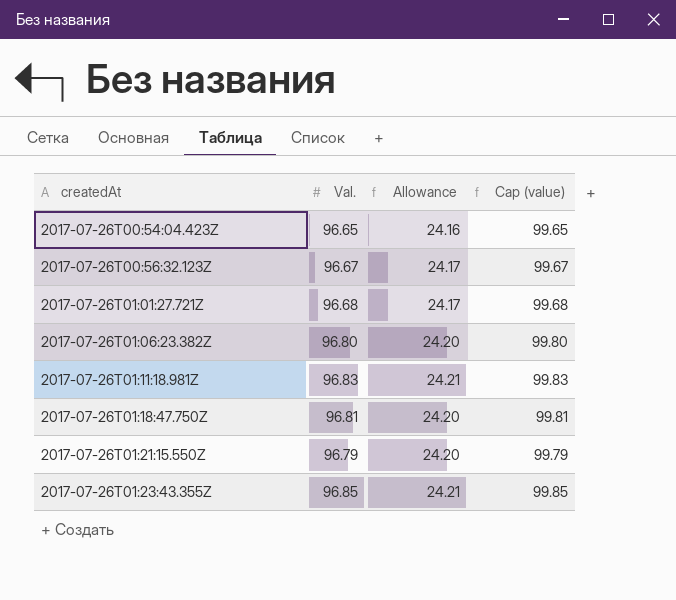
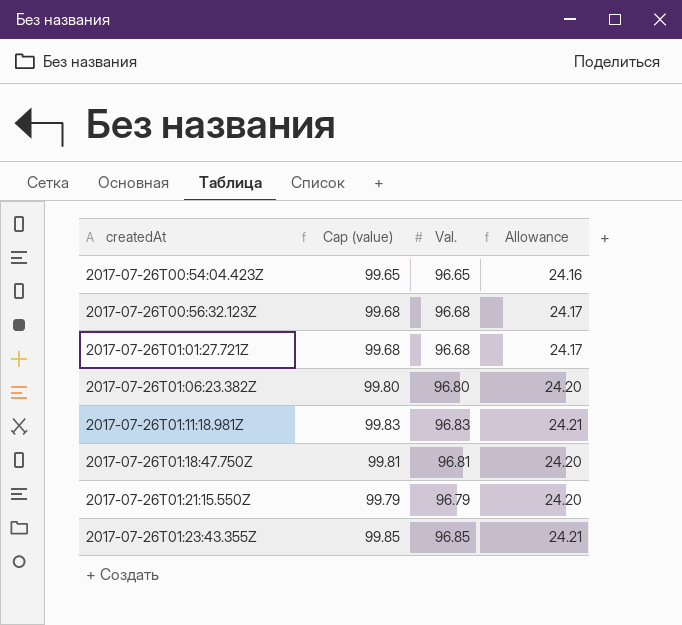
column Cap (value) | position: 4 -> 2
2017-07-26T00:56:32.123Z | Cap (value): 99.67 -> 99.68
2017-07-26T00:56:32.123Z | Val.: 96.67 -> 96.68

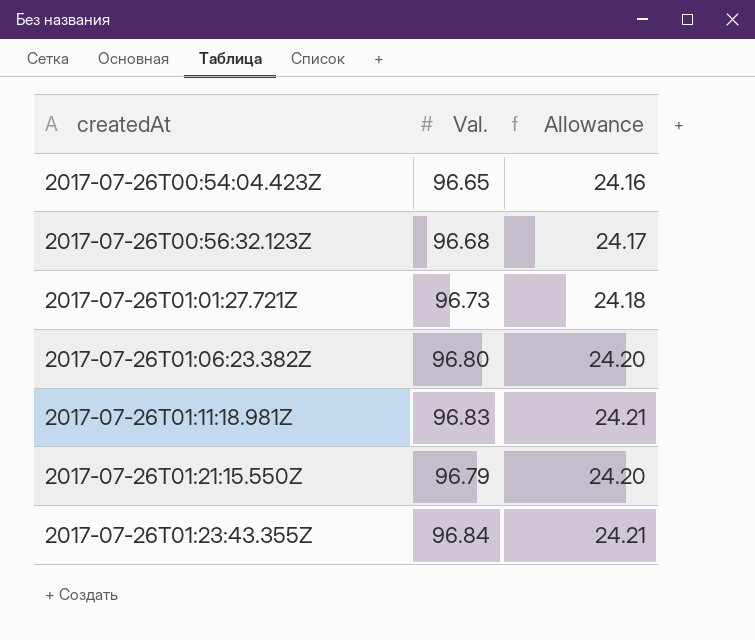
column Cap (value) | formula: [Val.] + 3 -> none
row 2017-07-26T01:18:47.750Z: 99.81 | 96.81 | 24.20 -> none
2017-07-26T01:01:27.721Z | Val.: 96.68 -> 96.73
2017-07-26T01:01:27.721Z | Allowance: 24.17 -> 24.18
2017-07-26T01:23:43.355Z | Val.: 96.85 -> 96.84

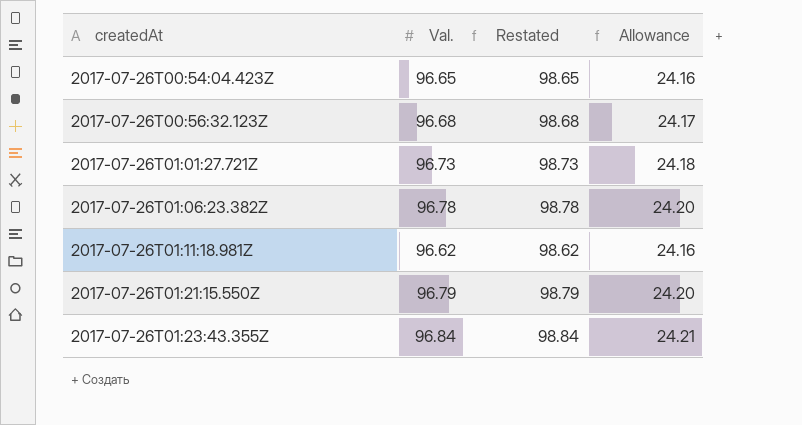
column Restated | formula: none -> [Val.] + 2
2017-07-26T01:06:23.382Z | Val.: 96.80 -> 96.78
2017-07-26T01:11:18.981Z | Val.: 96.83 -> 96.62
2017-07-26T01:11:18.981Z | Allowance: 24.21 -> 24.16

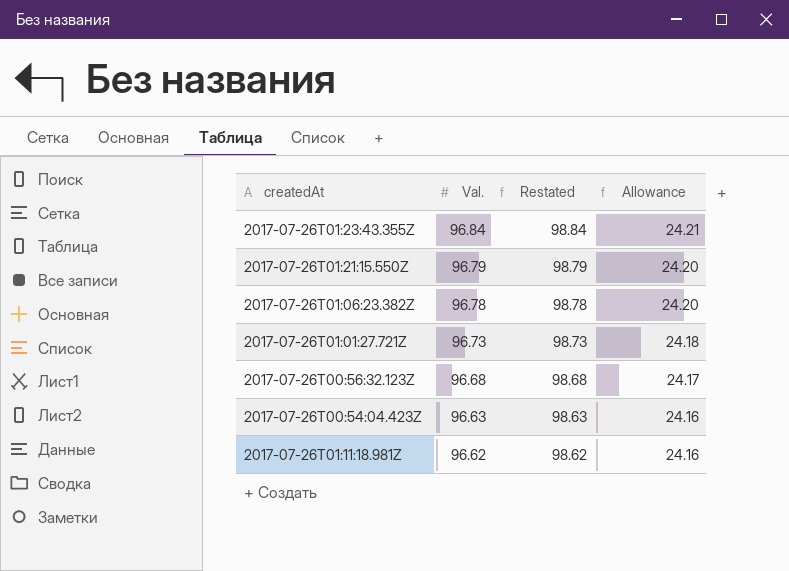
row order: createdAt ascending -> Val. descending
2017-07-26T00:54:04.423Z | Val.: 96.65 -> 96.63
2017-07-26T00:54:04.423Z | Restated: 98.65 -> 98.63

